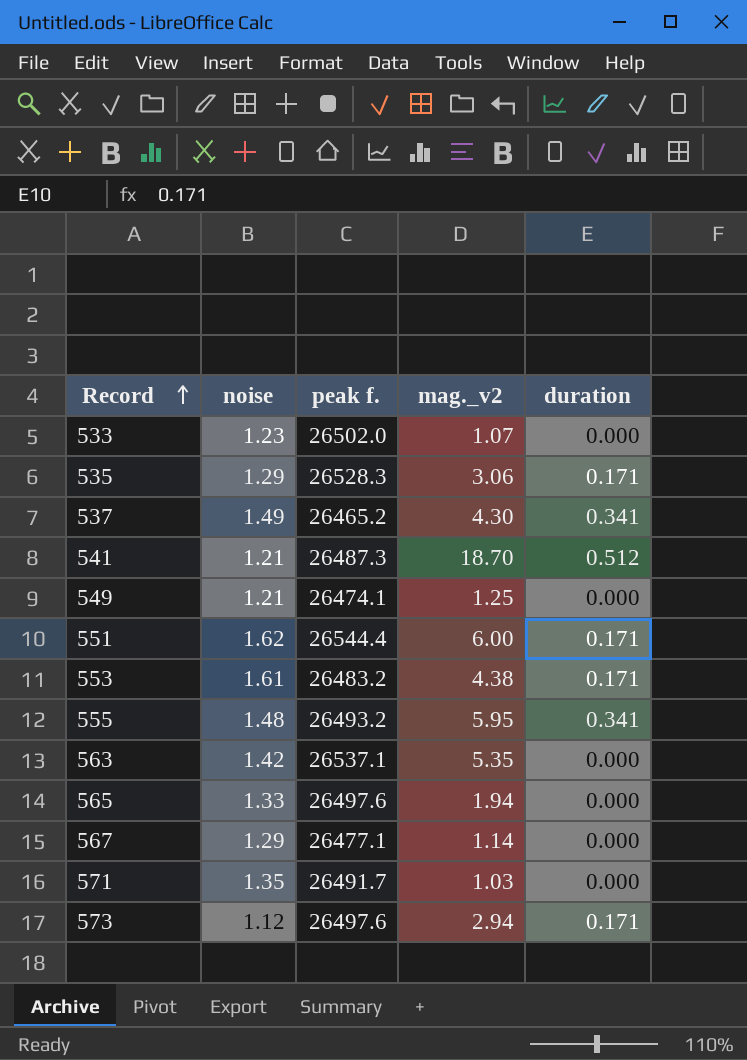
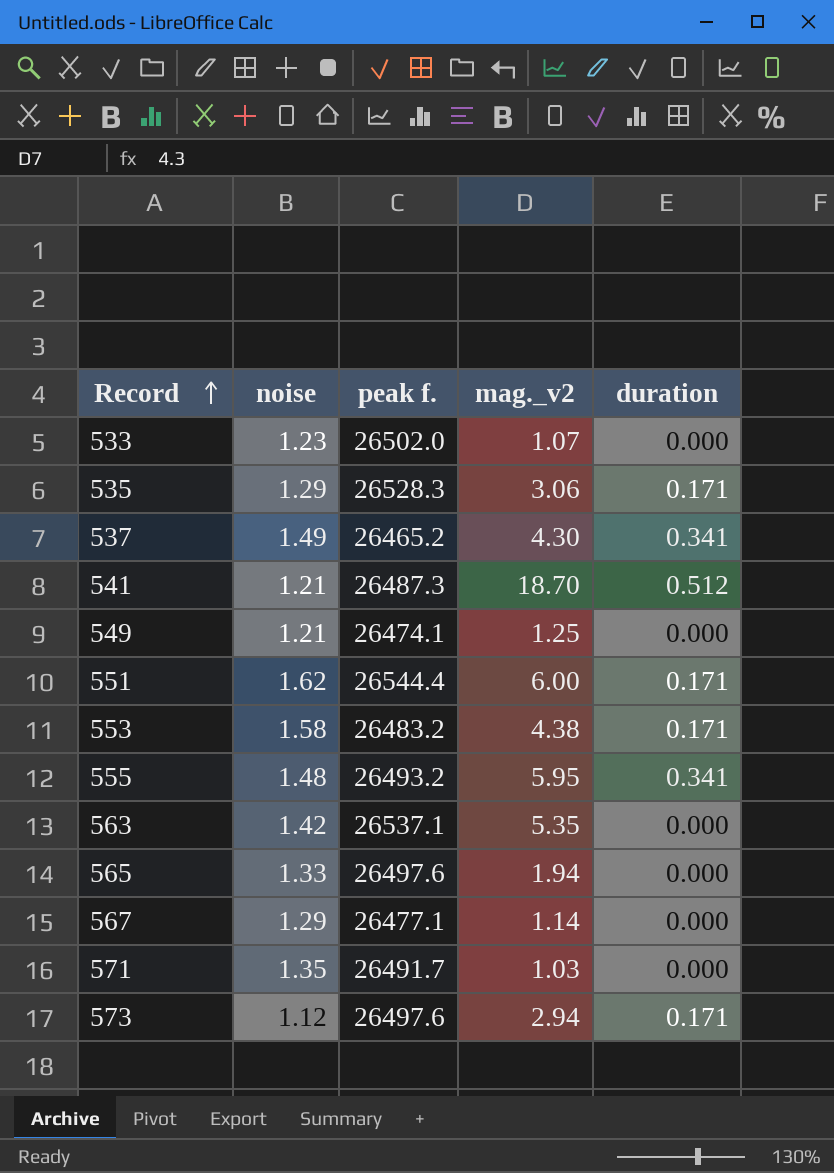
553 | noise: 1.61 -> 1.58

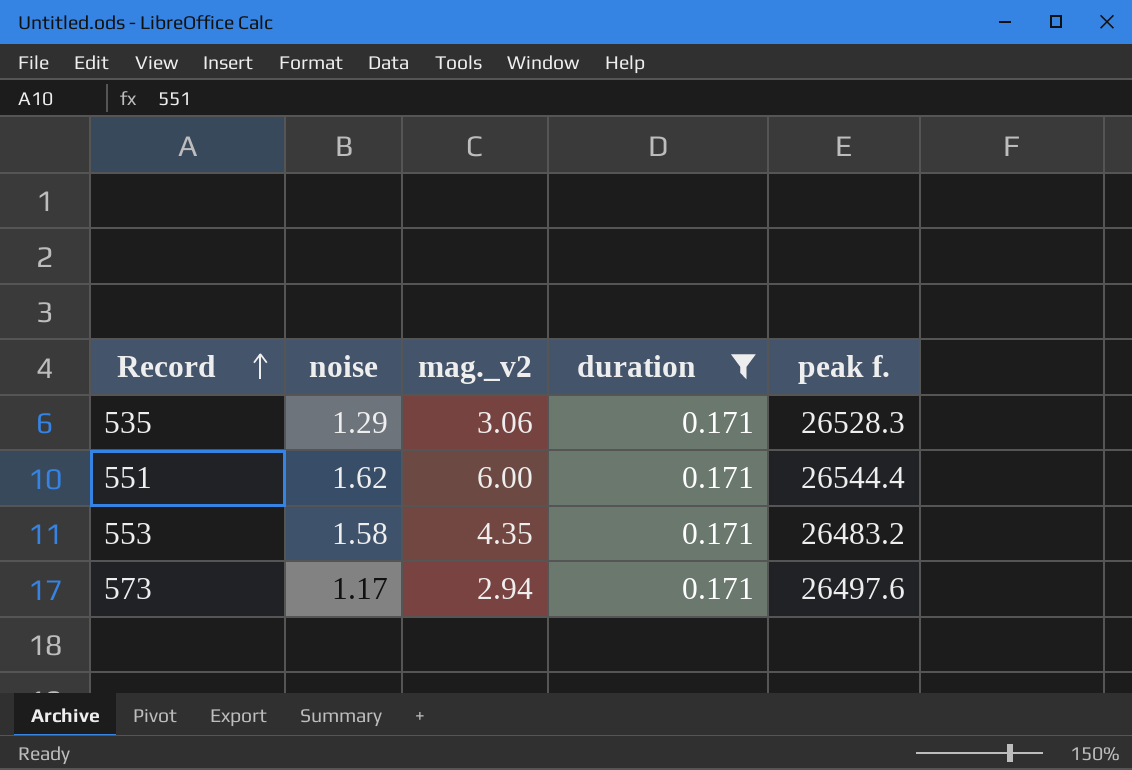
filter: none -> duration = 0.171
column peak f. | position: 3 -> 5
553 | mag._v2: 4.38 -> 4.35
573 | noise: 1.12 -> 1.17

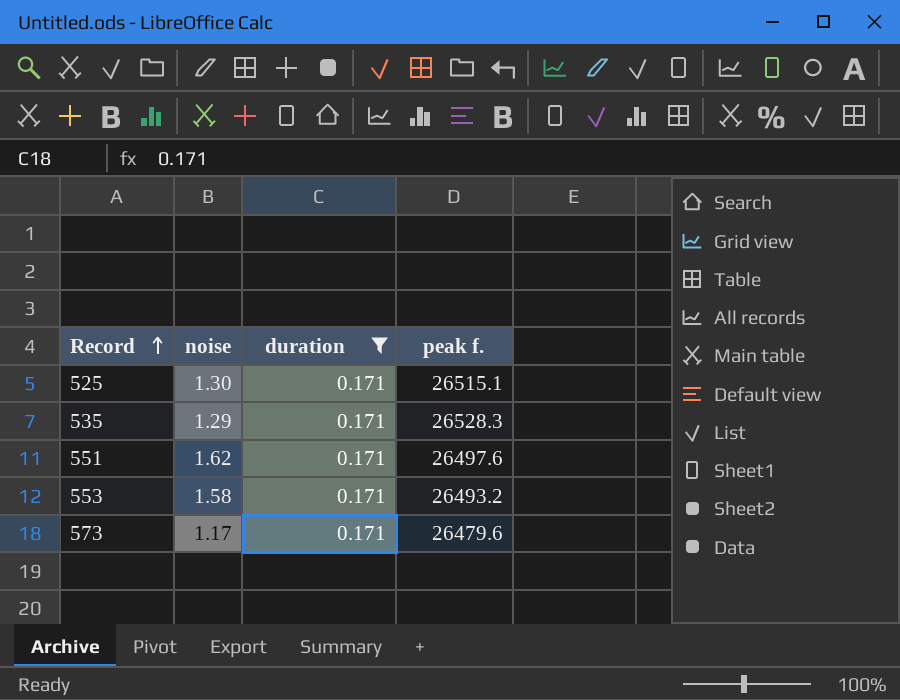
column mag._v2 | position: 3 -> none
row 525: none -> 1.30 | 0.171 | 26515.1
551 | peak f.: 26544.4 -> 26497.6
553 | peak f.: 26483.2 -> 26493.2
573 | peak f.: 26497.6 -> 26479.6

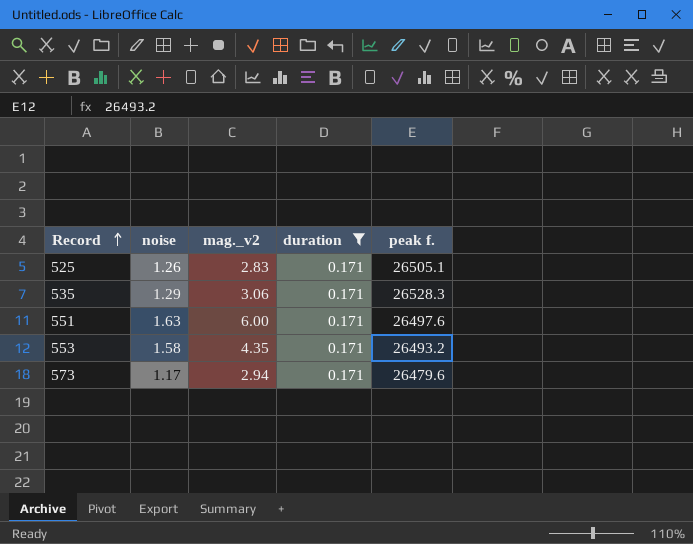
column mag._v2 | position: none -> 3
525 | noise: 1.30 -> 1.26
525 | peak f.: 26515.1 -> 26505.1
551 | noise: 1.62 -> 1.63

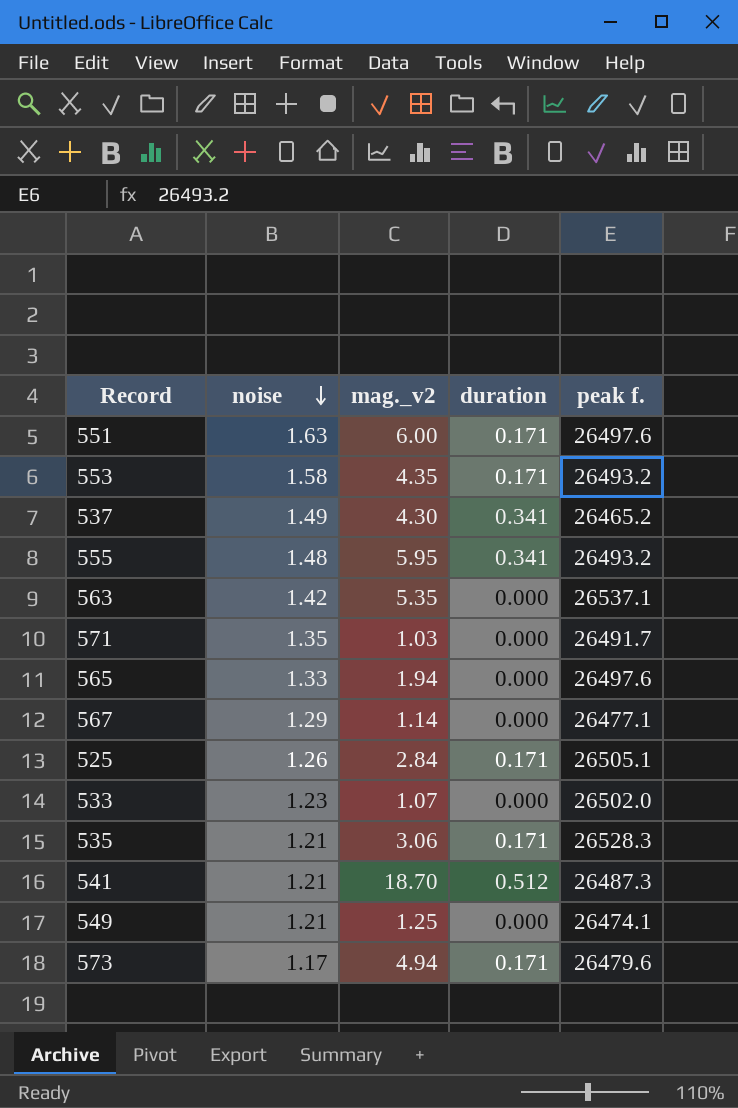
filter: duration = 0.171 -> none
row order: Record ascending -> noise descending
525 | mag._v2: 2.83 -> 2.84
535 | noise: 1.29 -> 1.21
573 | mag._v2: 2.94 -> 4.94

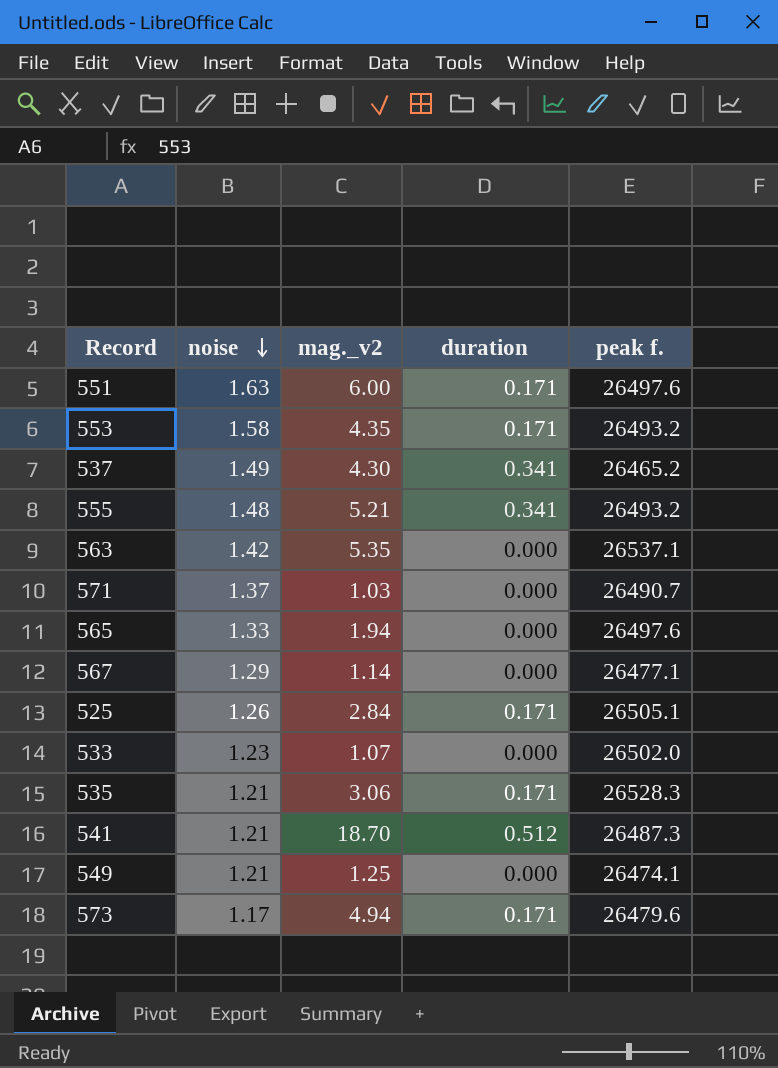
555 | mag._v2: 5.95 -> 5.21
571 | noise: 1.35 -> 1.37
571 | peak f.: 26491.7 -> 26490.7

